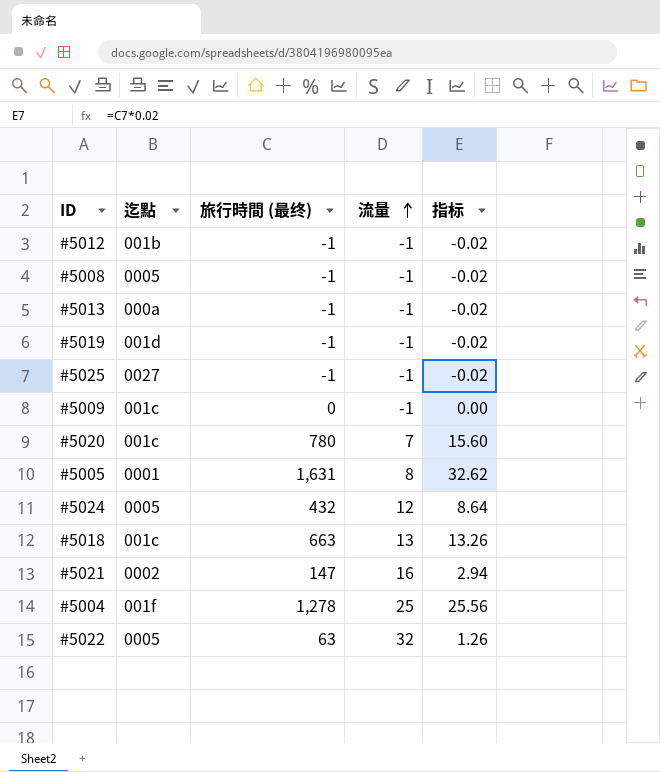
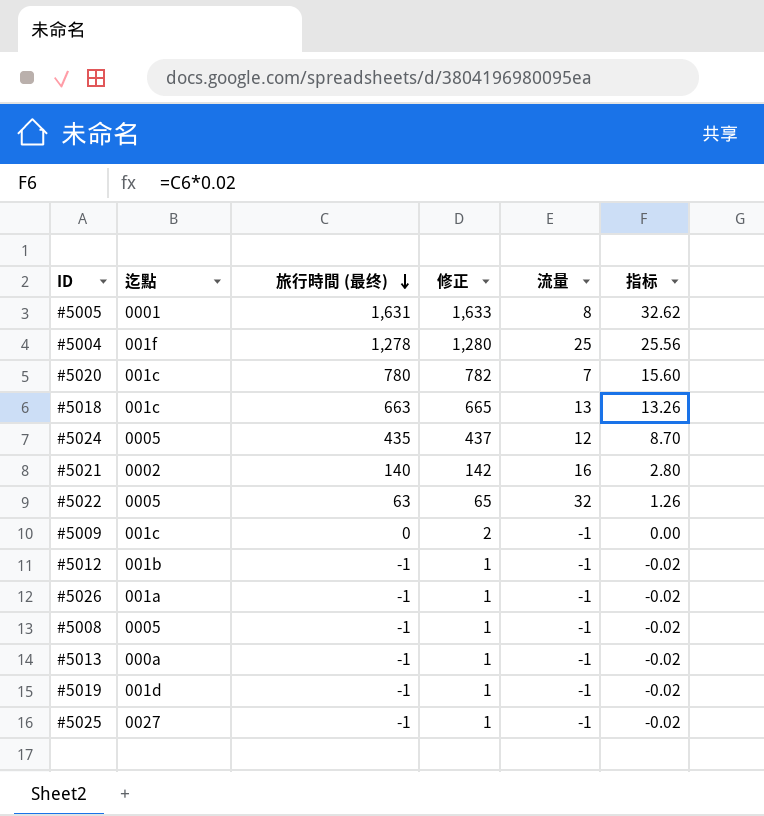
row order: 流量 ascending -> 旅行時間 (最终) descending
column 修正 | formula: none -> [旅行時間 (最终)] + 2
#5024 | 旅行時間 (最终): 432 -> 435
#5024 | 指标: 8.64 -> 8.70
#5021 | 旅行時間 (最终): 147 -> 140
#5021 | 指标: 2.94 -> 2.80
row #5026: none -> 001a | -1 | 1 | -1 | -0.02

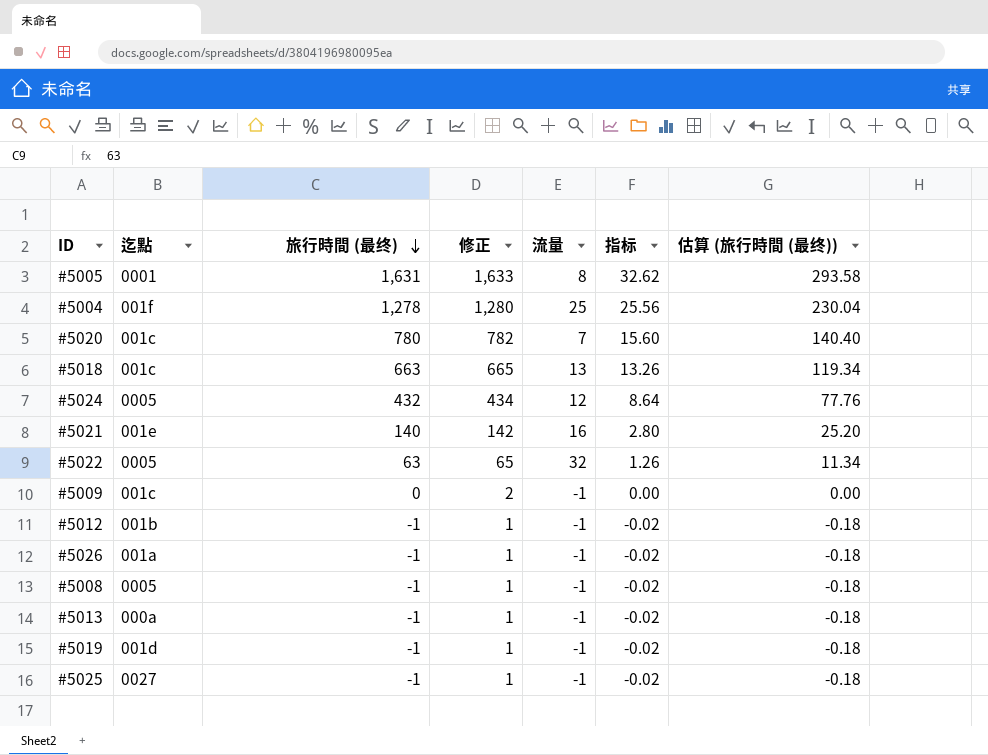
column 估算 (旅行時間 (最终)) | formula: none -> [旅行時間 (最终)] * 0.18
#5024 | 旅行時間 (最终): 435 -> 432
#5024 | 修正: 437 -> 434
#5024 | 指标: 8.70 -> 8.64
#5021 | 迄點: 0002 -> 001e

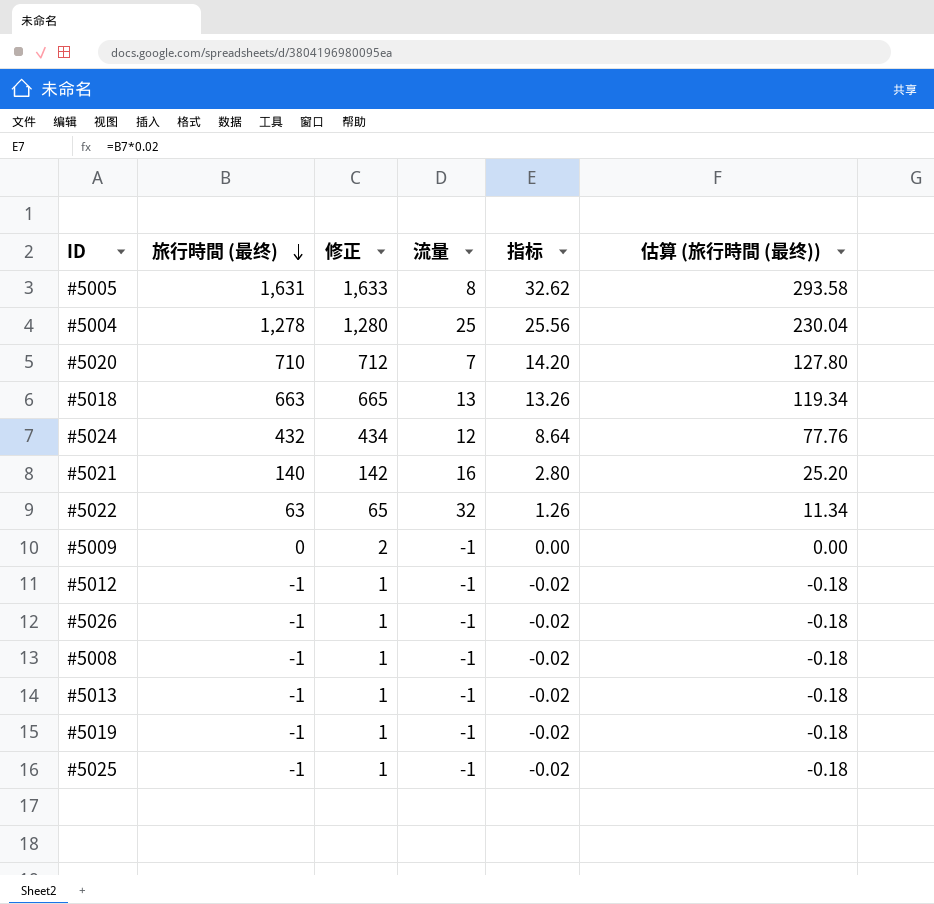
column 迄點 | position: 2 -> none
#5020 | 旅行時間 (最终): 780 -> 710
#5020 | 修正: 782 -> 712
#5020 | 指标: 15.60 -> 14.20
#5020 | 估算 (旅行時間 (最终)): 140.40 -> 127.80

